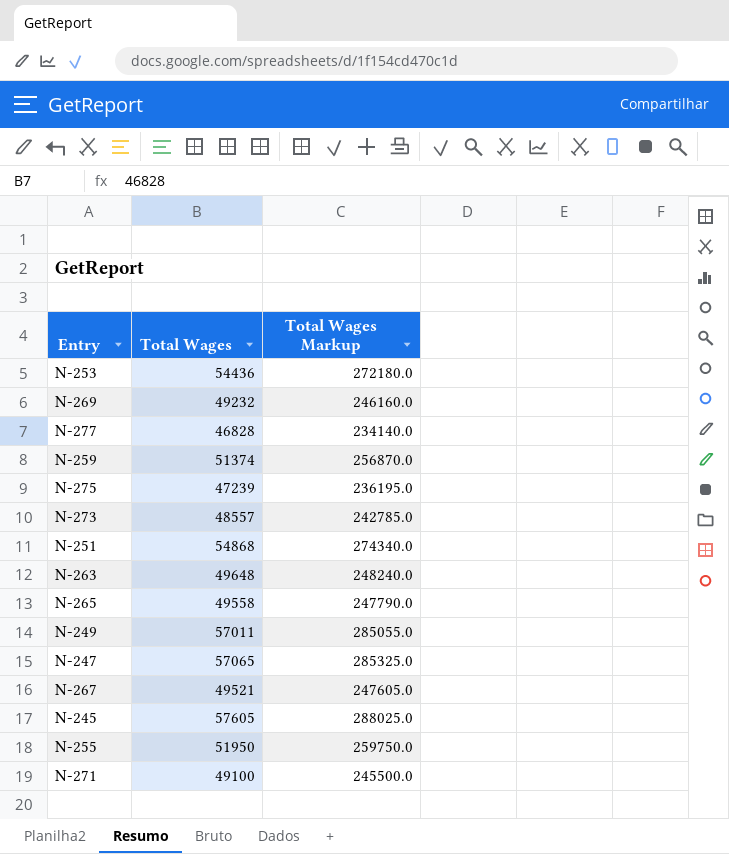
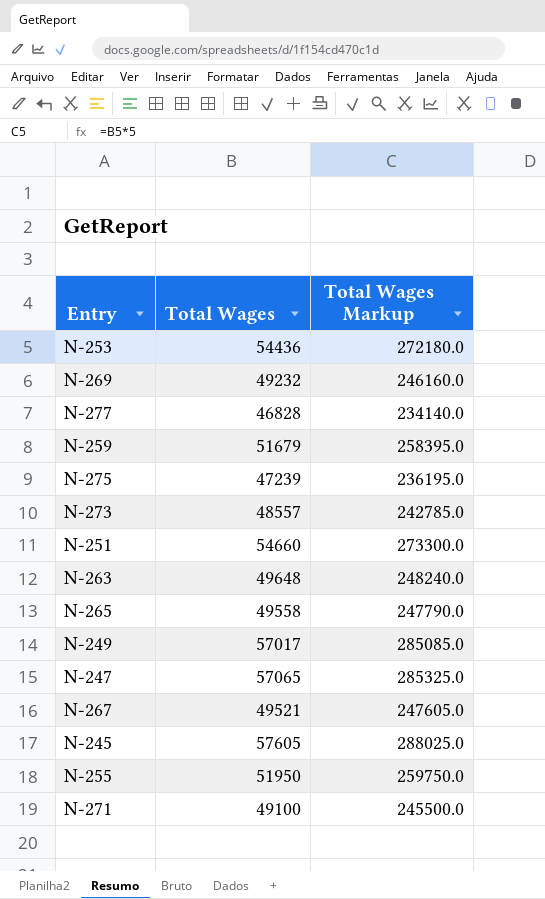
N-259 | Total Wages: 51374 -> 51679
N-259 | Total Wages Markup: 256870.0 -> 258395.0
N-251 | Total Wages: 54868 -> 54660
N-251 | Total Wages Markup: 274340.0 -> 273300.0
N-249 | Total Wages: 57011 -> 57017
N-249 | Total Wages Markup: 285055.0 -> 285085.0

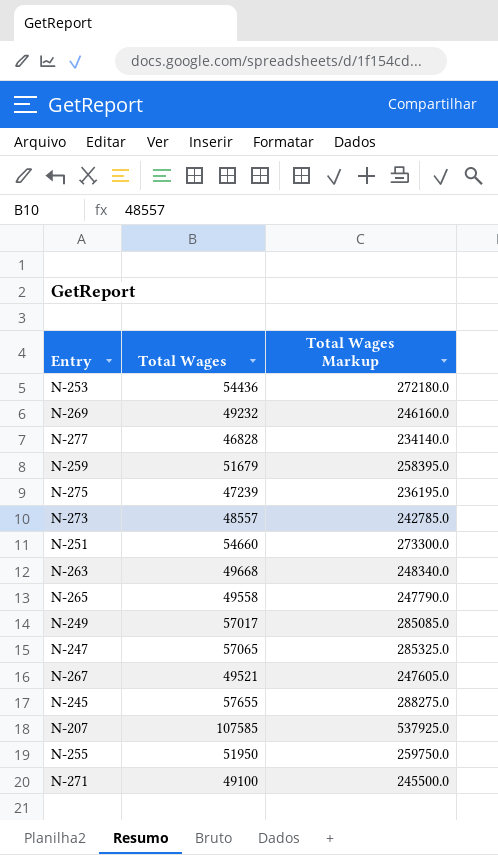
N-263 | Total Wages: 49648 -> 49668
N-263 | Total Wages Markup: 248240.0 -> 248340.0
N-245 | Total Wages: 57605 -> 57655
N-245 | Total Wages Markup: 288025.0 -> 288275.0
row N-207: none -> 107585 | 537925.0

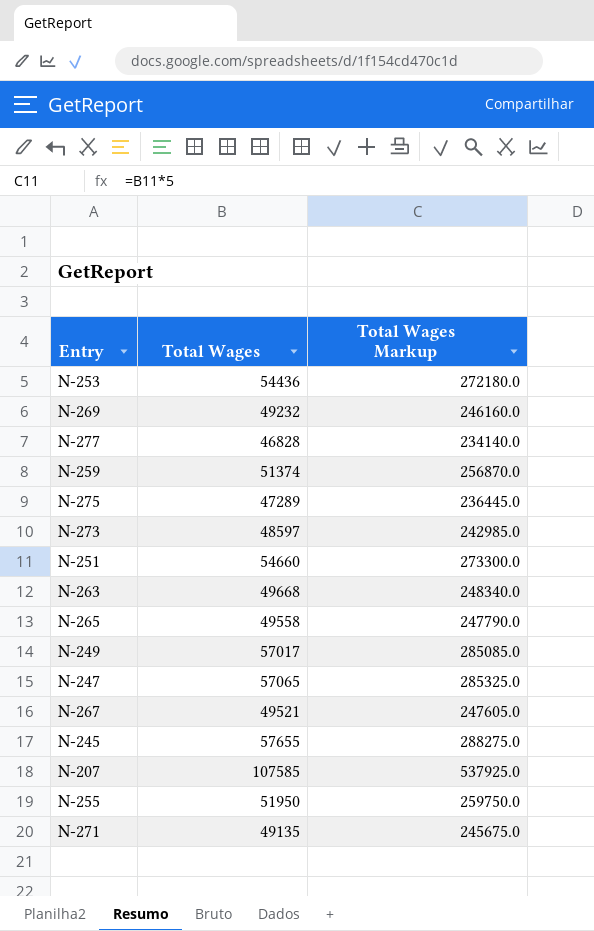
N-259 | Total Wages: 51679 -> 51374
N-259 | Total Wages Markup: 258395.0 -> 256870.0
N-275 | Total Wages: 47239 -> 47289
N-275 | Total Wages Markup: 236195.0 -> 236445.0
N-273 | Total Wages: 48557 -> 48597
N-273 | Total Wages Markup: 242785.0 -> 242985.0
N-271 | Total Wages: 49100 -> 49135
N-271 | Total Wages Markup: 245500.0 -> 245675.0

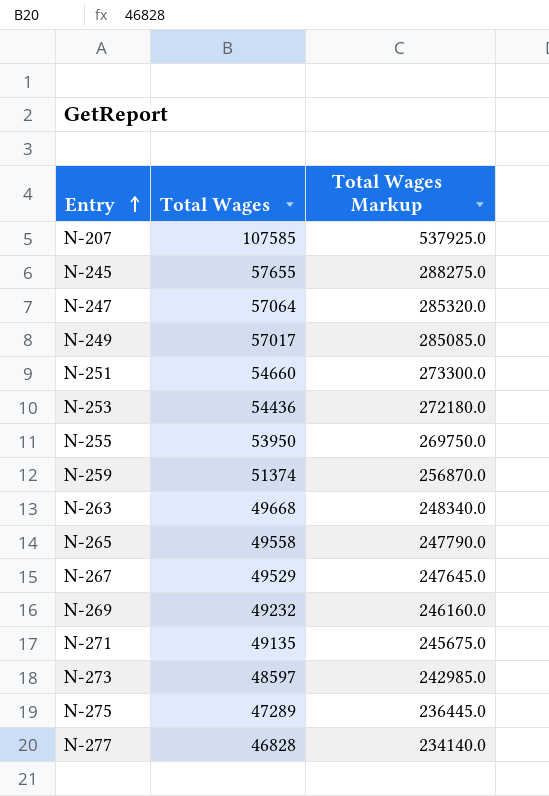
row order: none -> Entry ascending
N-247 | Total Wages: 57065 -> 57064
N-247 | Total Wages Markup: 285325.0 -> 285320.0
N-255 | Total Wages: 51950 -> 53950
N-255 | Total Wages Markup: 259750.0 -> 269750.0
N-267 | Total Wages: 49521 -> 49529
N-267 | Total Wages Markup: 247605.0 -> 247645.0

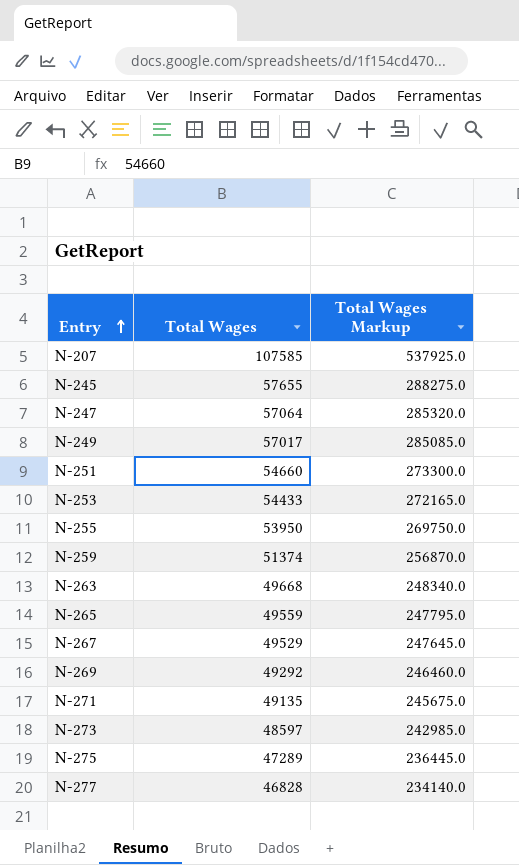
N-253 | Total Wages: 54436 -> 54433
N-253 | Total Wages Markup: 272180.0 -> 272165.0
N-265 | Total Wages: 49558 -> 49559
N-265 | Total Wages Markup: 247790.0 -> 247795.0
N-269 | Total Wages: 49232 -> 49292
N-269 | Total Wages Markup: 246160.0 -> 246460.0

